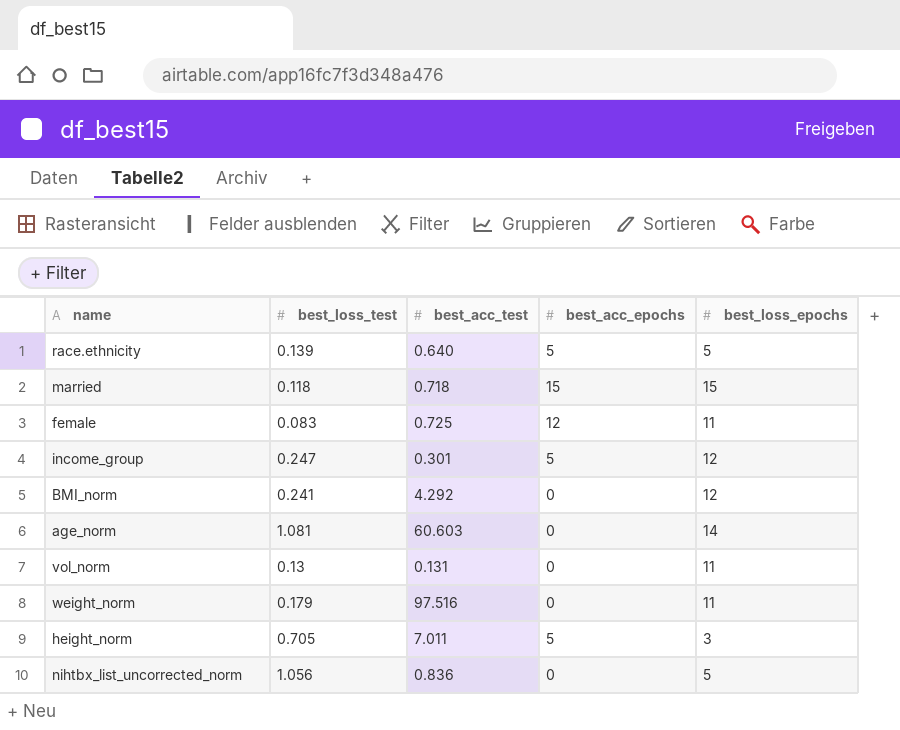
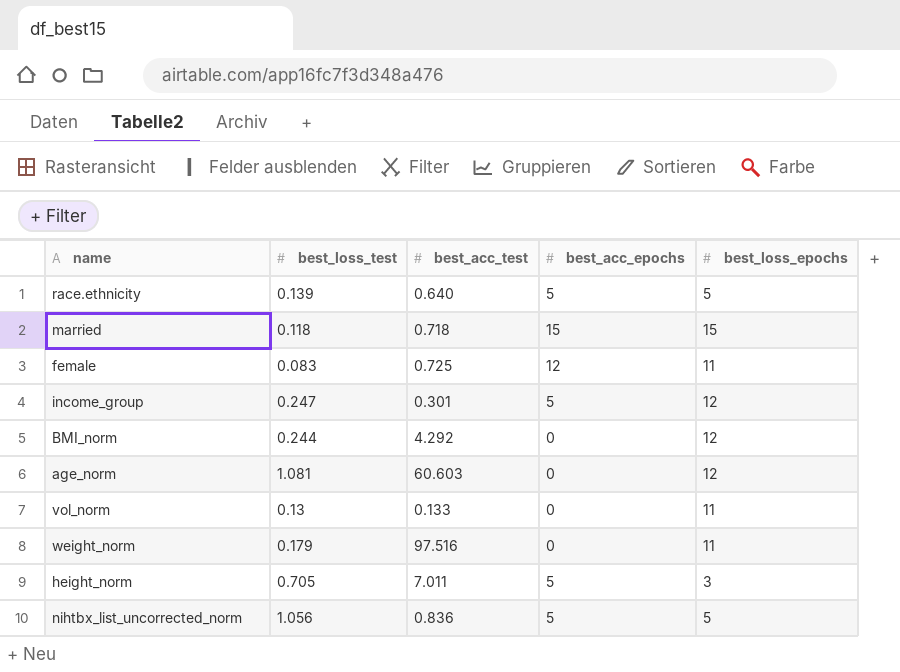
BMI_norm | best_loss_test: 0.241 -> 0.244
age_norm | best_loss_epochs: 14 -> 12
vol_norm | best_acc_test: 0.131 -> 0.133
nihtbx_list_uncorrected_norm | best_acc_epochs: 0 -> 5

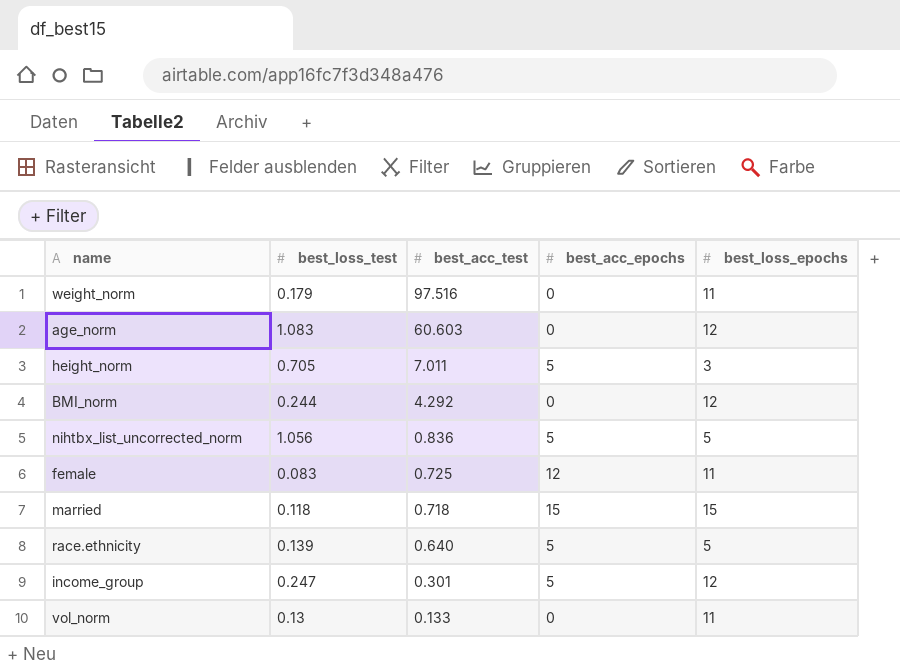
row order: none -> best_acc_test descending
age_norm | best_loss_test: 1.081 -> 1.083

